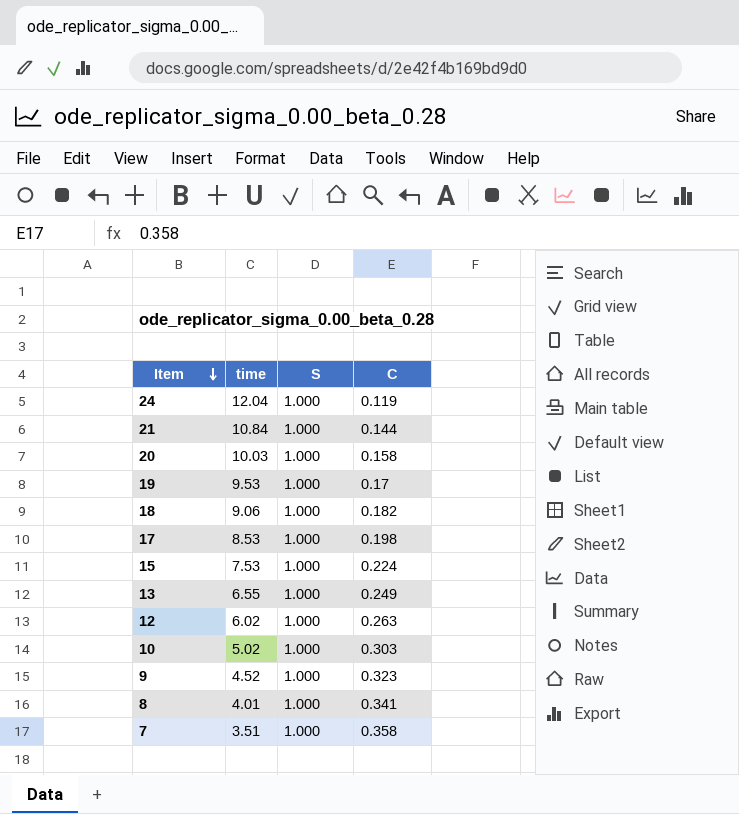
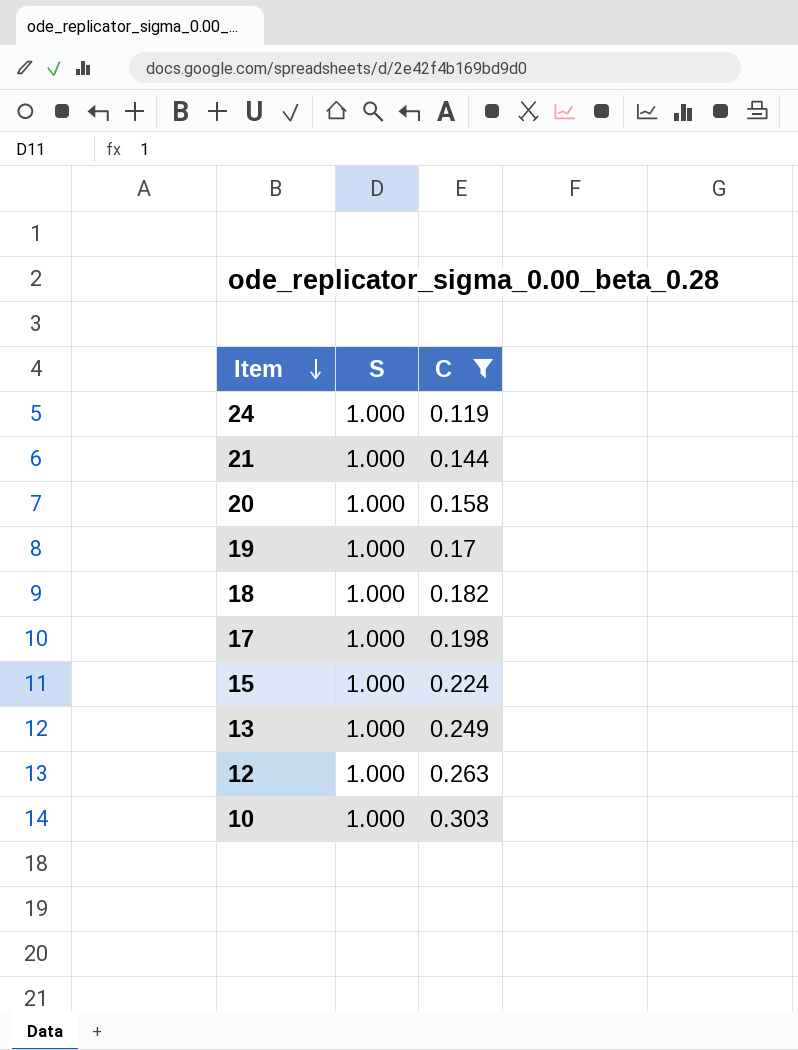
filter: none -> C <= 0.303
column time | position: 2 -> none

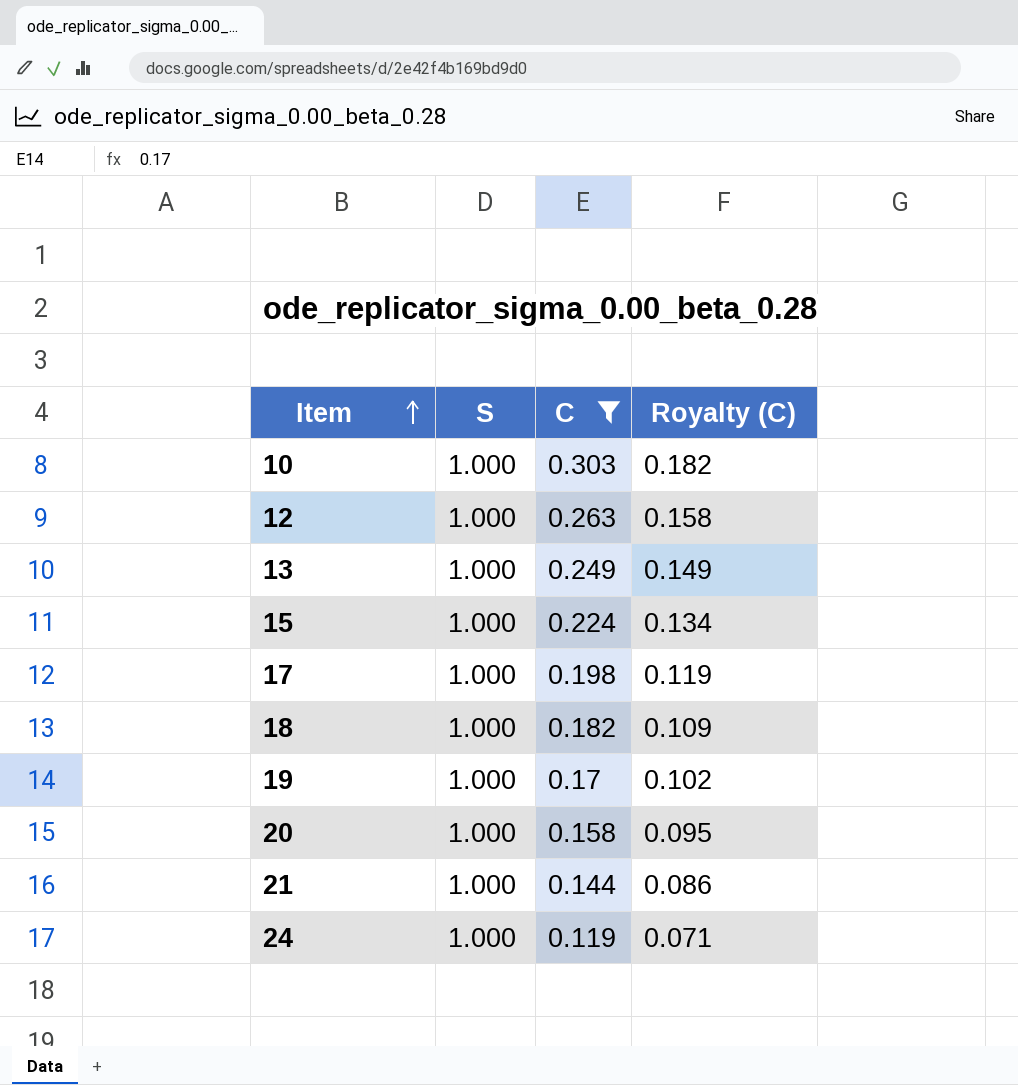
row order: Item descending -> Item ascending
column Royalty (C) | formula: none -> [C] * 0.6

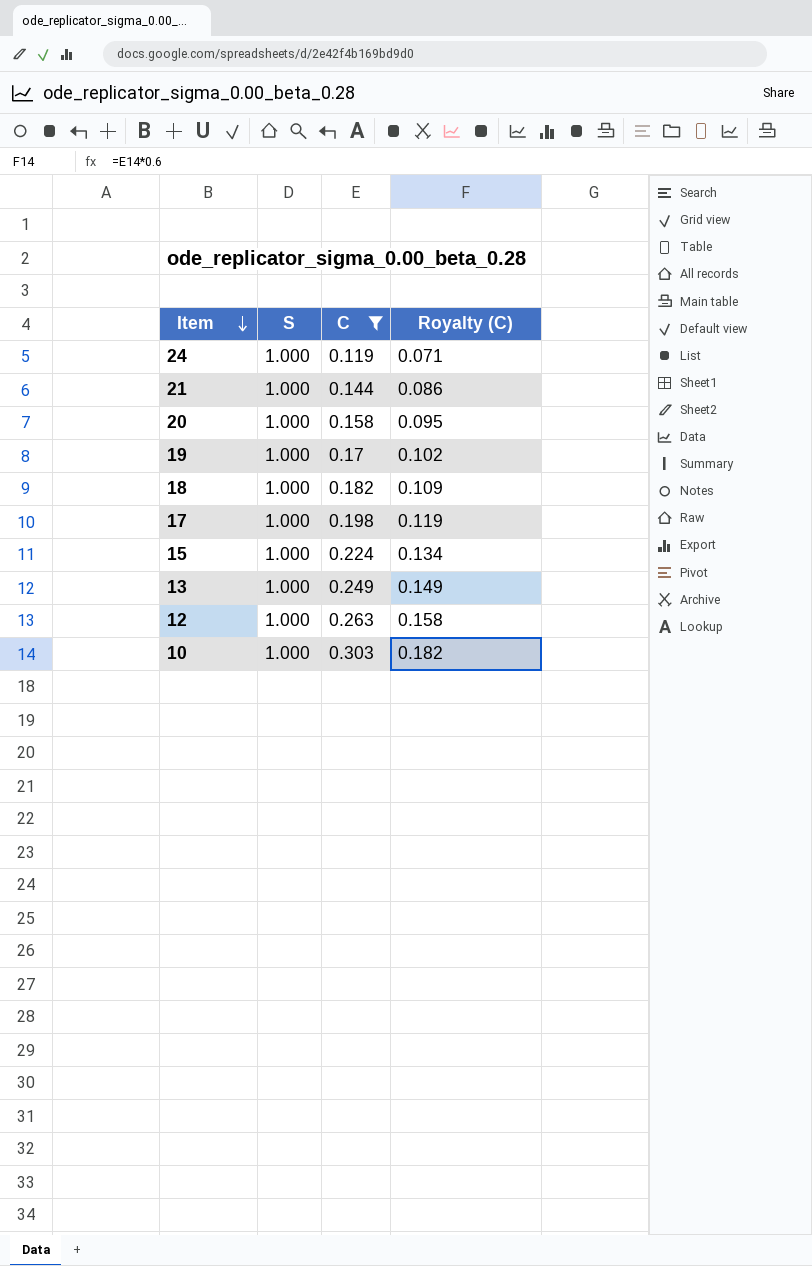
row order: Item ascending -> Item descending

